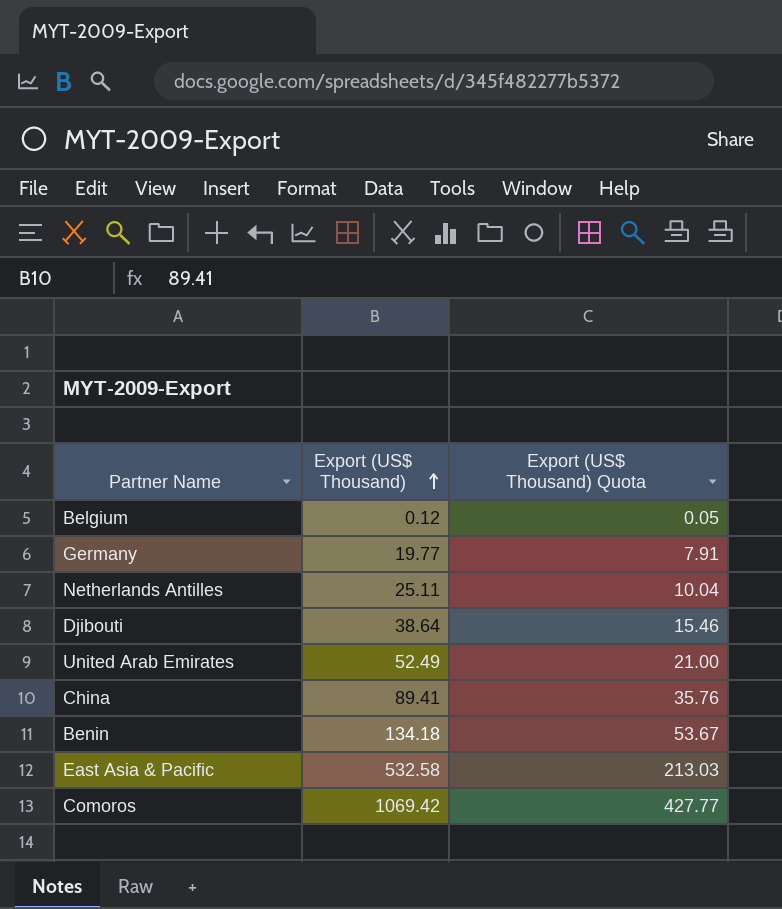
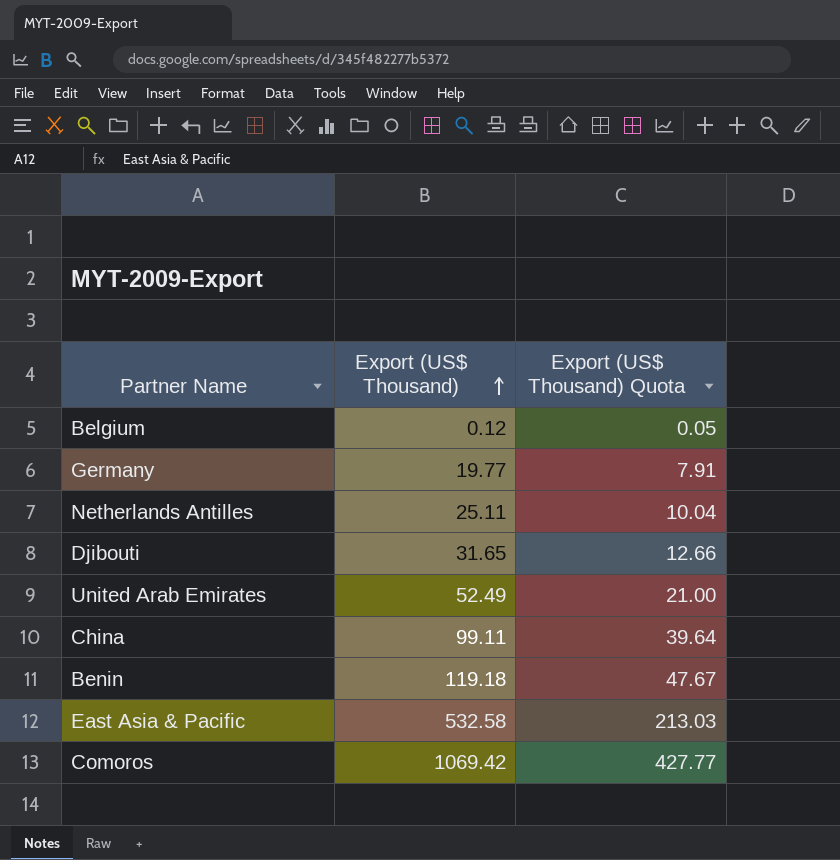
Djibouti | Export (US$ Thousand): 38.64 -> 31.65
Djibouti | Export (US$ Thousand) Quota: 15.46 -> 12.66
China | Export (US$ Thousand): 89.41 -> 99.11
China | Export (US$ Thousand) Quota: 35.76 -> 39.64
Benin | Export (US$ Thousand): 134.18 -> 119.18
Benin | Export (US$ Thousand) Quota: 53.67 -> 47.67

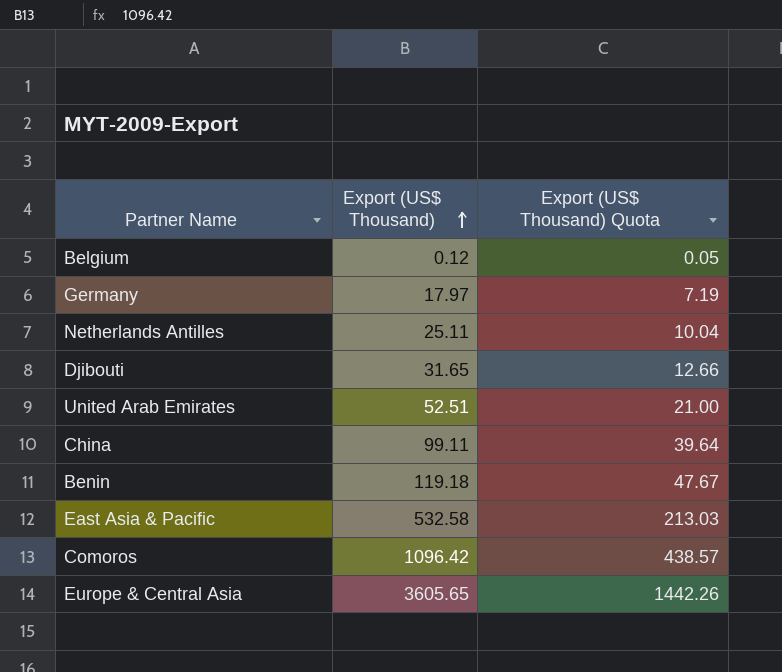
Germany | Export (US$ Thousand): 19.77 -> 17.97
Germany | Export (US$ Thousand) Quota: 7.91 -> 7.19
United Arab Emirates | Export (US$ Thousand): 52.49 -> 52.51
Comoros | Export (US$ Thousand): 1069.42 -> 1096.42
Comoros | Export (US$ Thousand) Quota: 427.77 -> 438.57
row Europe & Central Asia: none -> 3605.65 | 1442.26

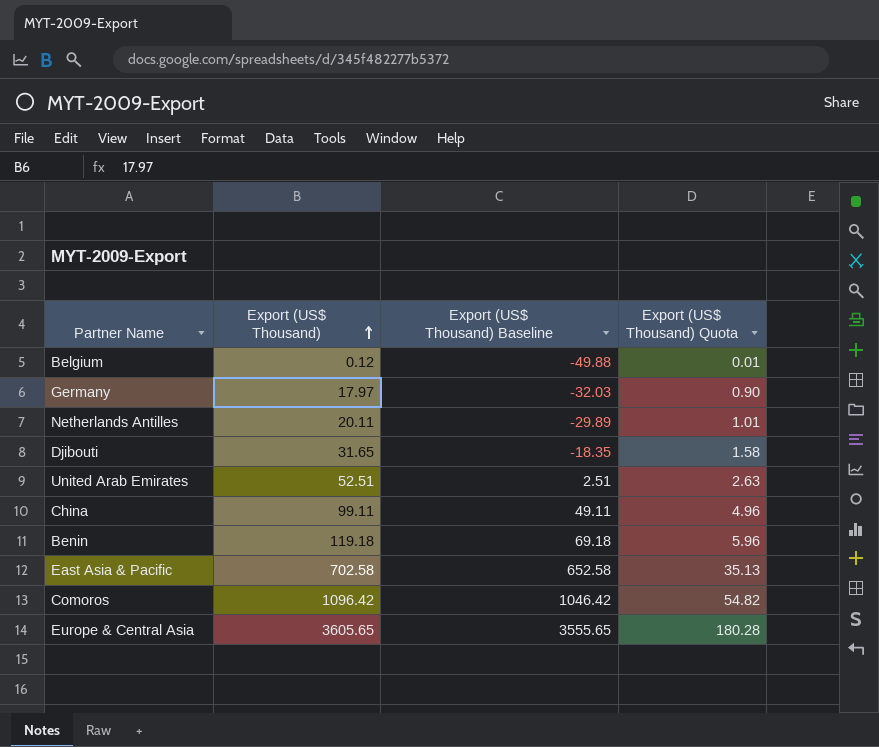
column Export (US$ Thousand) Baseline | formula: none -> [Export (US$ Thousand)] - 50
column Export (US$ Thousand) Quota | formula: [Export (US$ Thousand)] * 0.4 -> [Export (US$ Thousand)] * 0.05
Netherlands Antilles | Export (US$ Thousand): 25.11 -> 20.11
East Asia & Pacific | Export (US$ Thousand): 532.58 -> 702.58

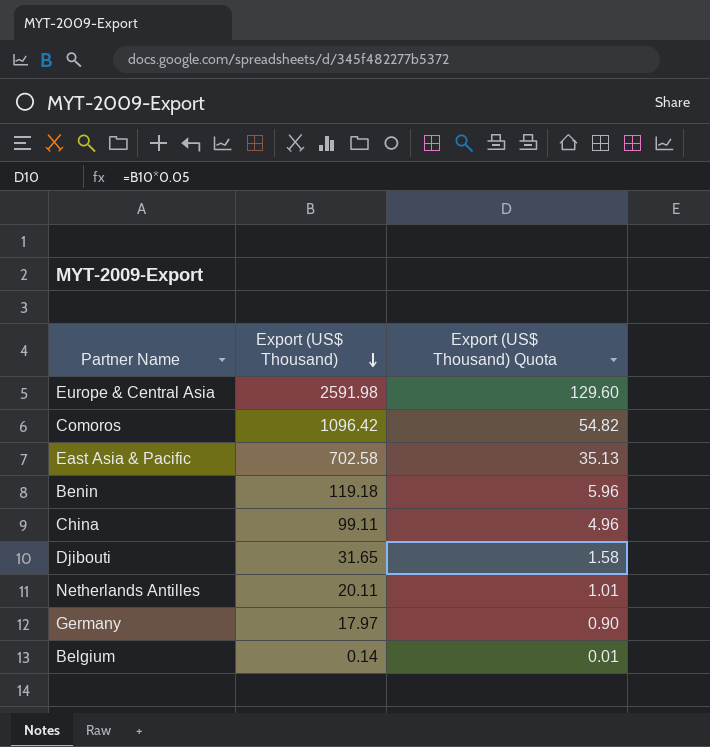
row order: Export (US$ Thousand) ascending -> Export (US$ Thousand) descending
column Export (US$ Thousand) Baseline | formula: [Export (US$ Thousand)] - 50 -> none
row United Arab Emirates: 52.51 | 2.51 | 2.63 -> none
Europe & Central Asia | Export (US$ Thousand): 3605.65 -> 2591.98
Europe & Central Asia | Export (US$ Thousand) Quota: 180.28 -> 129.60
Belgium | Export (US$ Thousand): 0.12 -> 0.14

